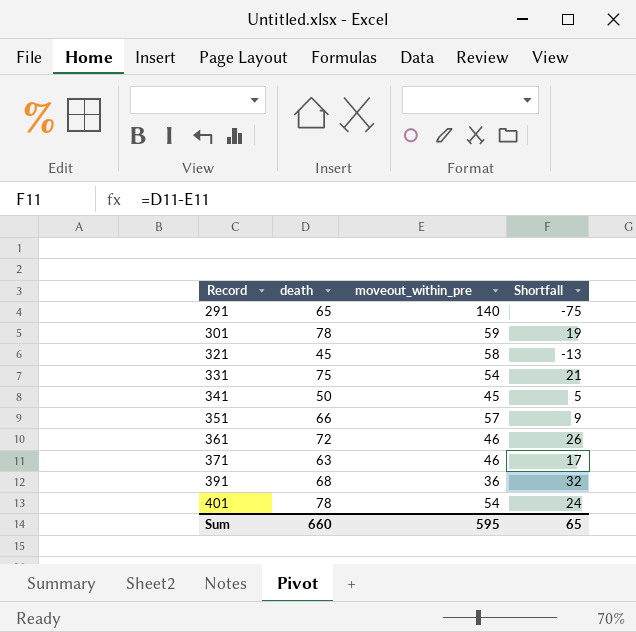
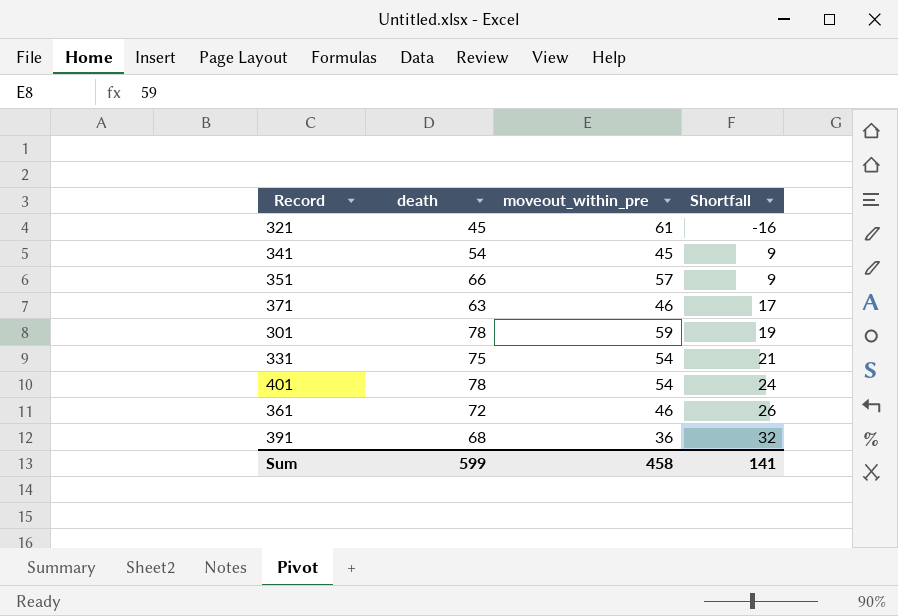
row order: Record ascending -> Shortfall ascending
row 291: 65 | 140 | -75 -> none
321 | moveout_within_pre: 58 -> 61
321 | Shortfall: -13 -> -16
341 | death: 50 -> 54
341 | Shortfall: 5 -> 9
Sum | death: 660 -> 599
Sum | moveout_within_pre: 595 -> 458
Sum | Shortfall: 65 -> 141

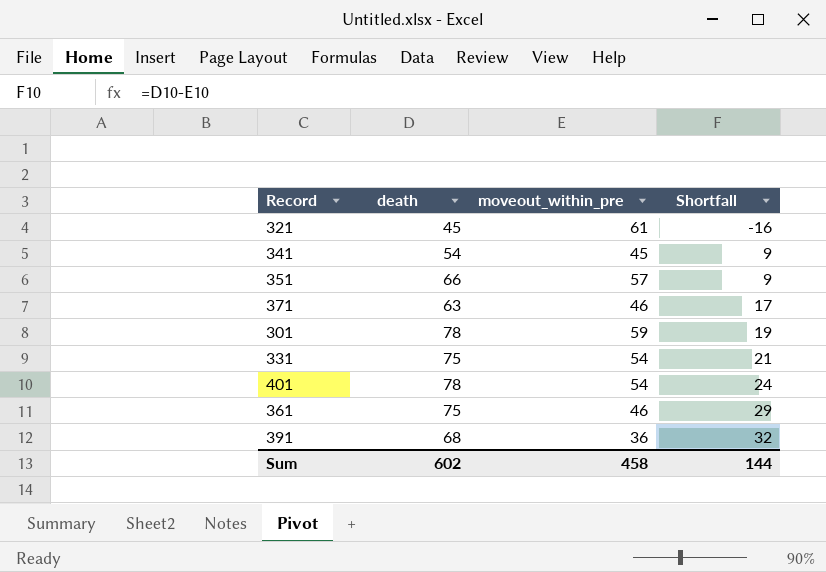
361 | death: 72 -> 75
361 | Shortfall: 26 -> 29
Sum | death: 599 -> 602
Sum | Shortfall: 141 -> 144

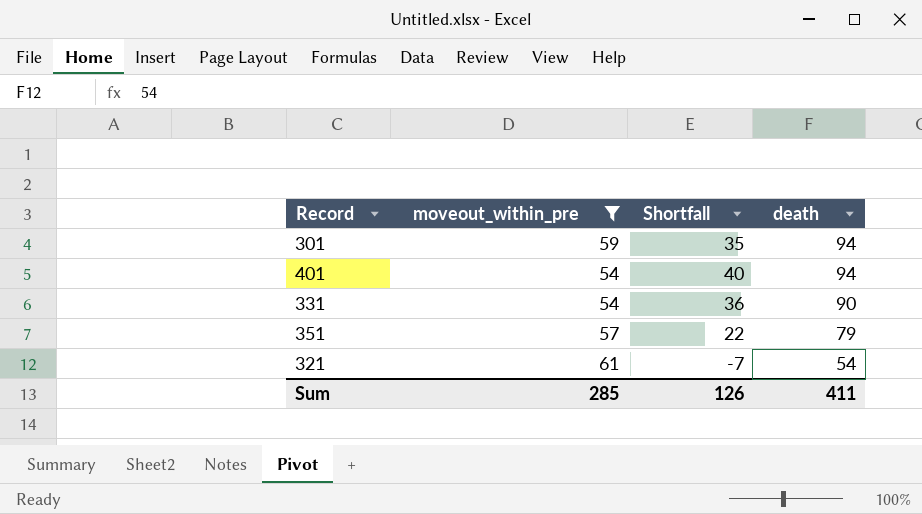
filter: none -> moveout_within_pre >= 54
row order: Shortfall ascending -> death descending
column death | position: 2 -> 4
301 | Shortfall: 19 -> 35
301 | death: 78 -> 94
401 | Shortfall: 24 -> 40
401 | death: 78 -> 94
331 | Shortfall: 21 -> 36
331 | death: 75 -> 90
351 | Shortfall: 9 -> 22
351 | death: 66 -> 79
321 | Shortfall: -16 -> -7
321 | death: 45 -> 54
Sum | moveout_within_pre: 458 -> 285
Sum | Shortfall: 144 -> 126
Sum | death: 602 -> 411

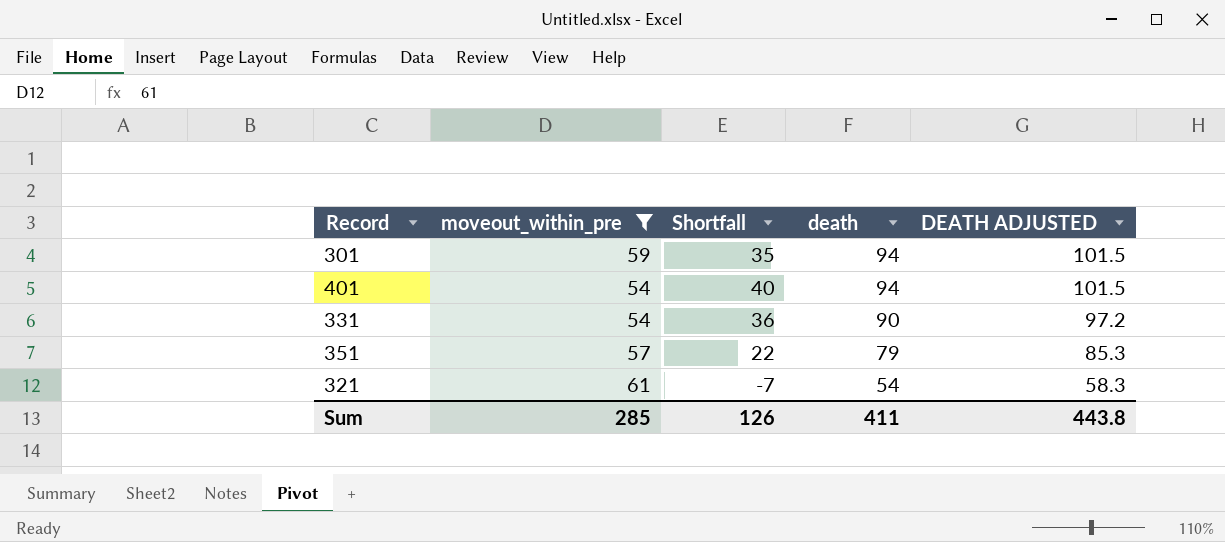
column DEATH ADJUSTED | formula: none -> [death] * 1.08

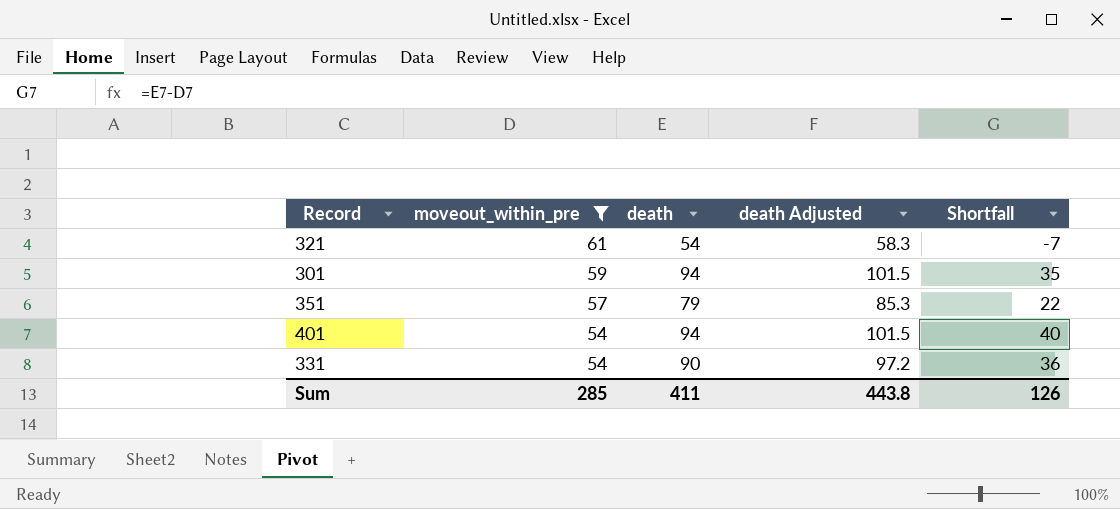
row order: death descending -> moveout_within_pre descending
column name: DEATH ADJUSTED -> death Adjusted
column Shortfall | position: 3 -> 5

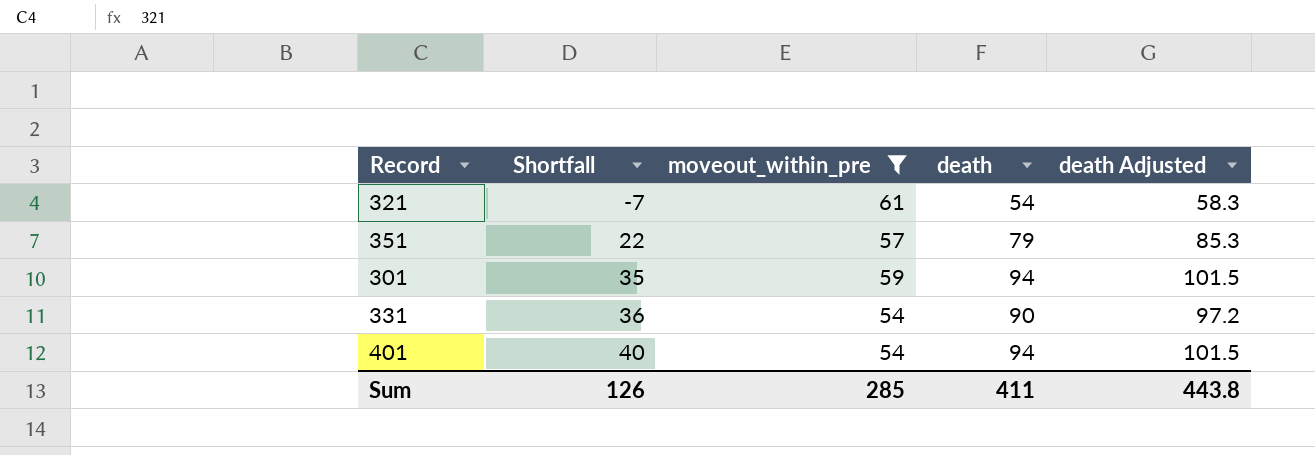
row order: moveout_within_pre descending -> Shortfall ascending
column Shortfall | position: 5 -> 2

